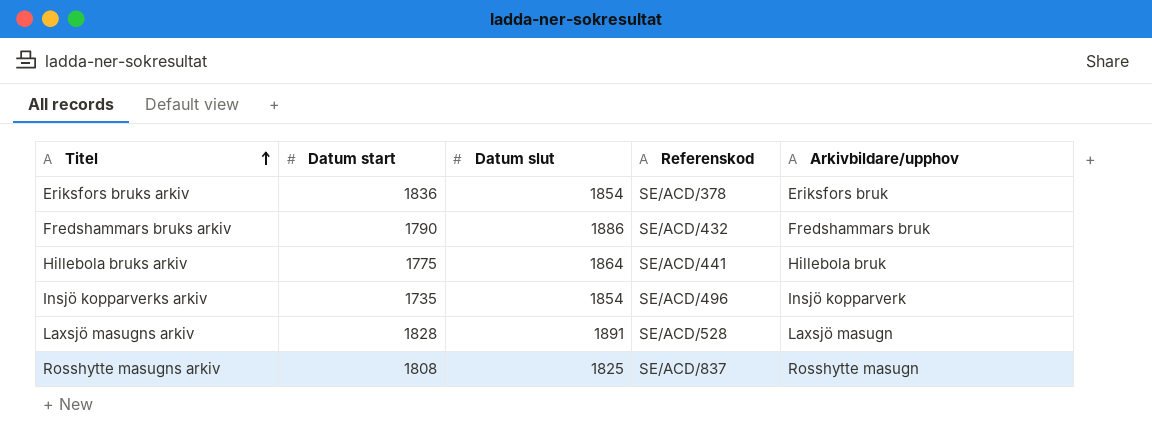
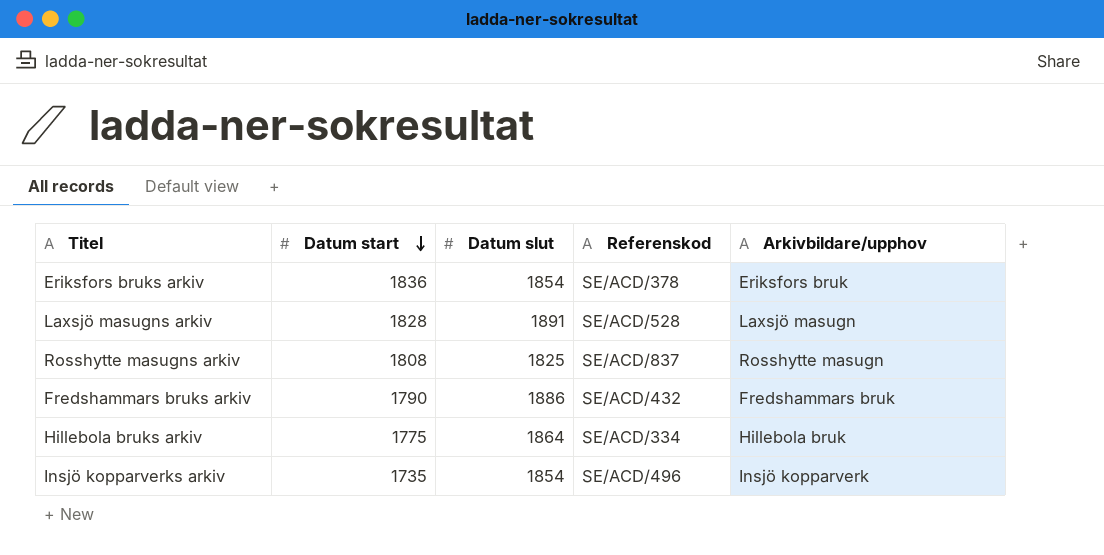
row order: Titel ascending -> Datum start descending
Hillebola bruks arkiv | Referenskod: SE/ACD/441 -> SE/ACD/334

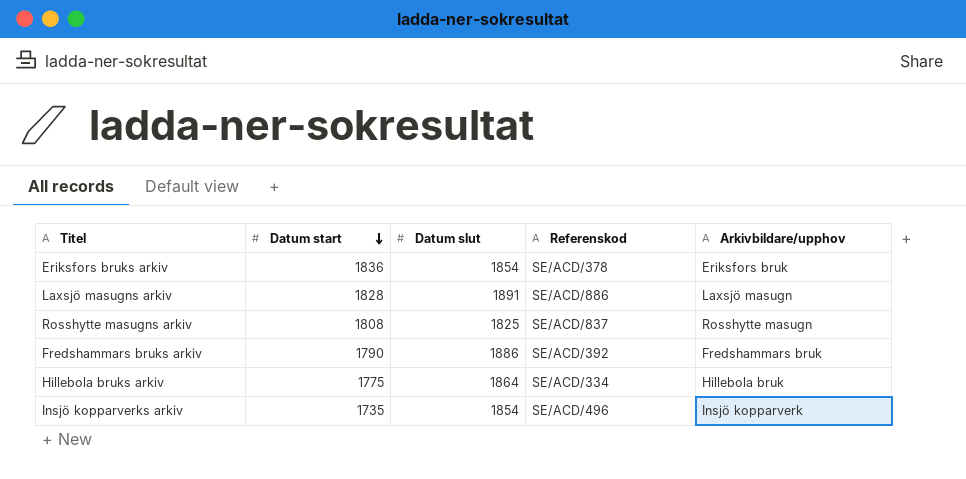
Laxsjö masugns arkiv | Referenskod: SE/ACD/528 -> SE/ACD/886
Fredshammars bruks arkiv | Referenskod: SE/ACD/432 -> SE/ACD/392

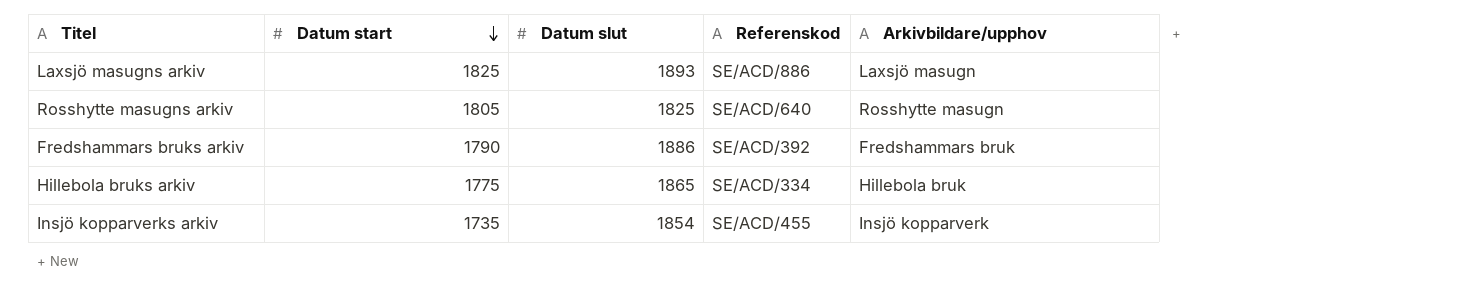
row Eriksfors bruks arkiv: 1836 | 1854 | SE/ACD/378 | Eriksfors bruk -> none
Laxsjö masugns arkiv | Datum start: 1828 -> 1825
Laxsjö masugns arkiv | Datum slut: 1891 -> 1893
Rosshytte masugns arkiv | Datum start: 1808 -> 1805
Rosshytte masugns arkiv | Referenskod: SE/ACD/837 -> SE/ACD/640
Hillebola bruks arkiv | Datum slut: 1864 -> 1865
Insjö kopparverks arkiv | Referenskod: SE/ACD/496 -> SE/ACD/455

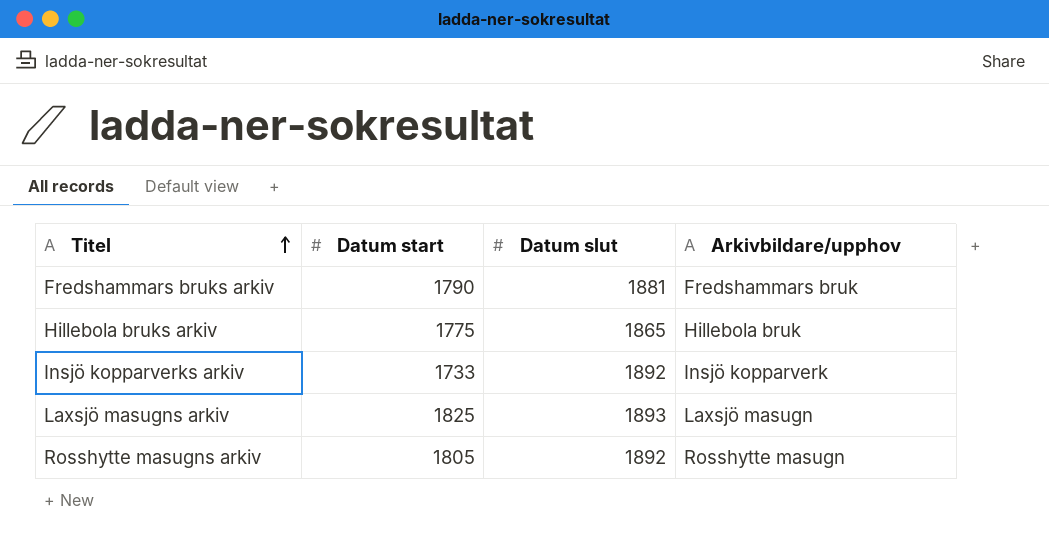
row order: Datum start descending -> Titel ascending
column Referenskod | position: 4 -> none
Fredshammars bruks arkiv | Datum slut: 1886 -> 1881
Insjö kopparverks arkiv | Datum start: 1735 -> 1733
Insjö kopparverks arkiv | Datum slut: 1854 -> 1892
Rosshytte masugns arkiv | Datum slut: 1825 -> 1892

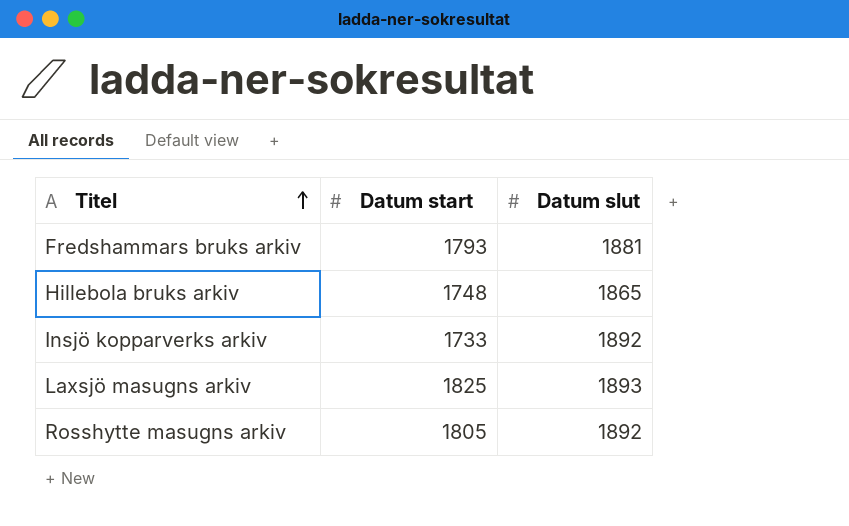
column Arkivbildare/upphov | position: 4 -> none
Fredshammars bruks arkiv | Datum start: 1790 -> 1793
Hillebola bruks arkiv | Datum start: 1775 -> 1748

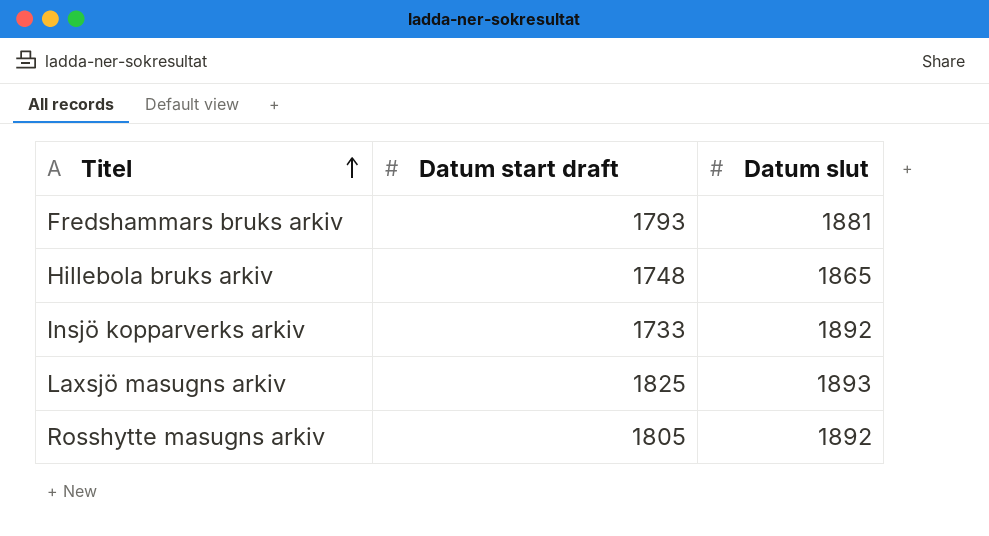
column name: Datum start -> Datum start draft

